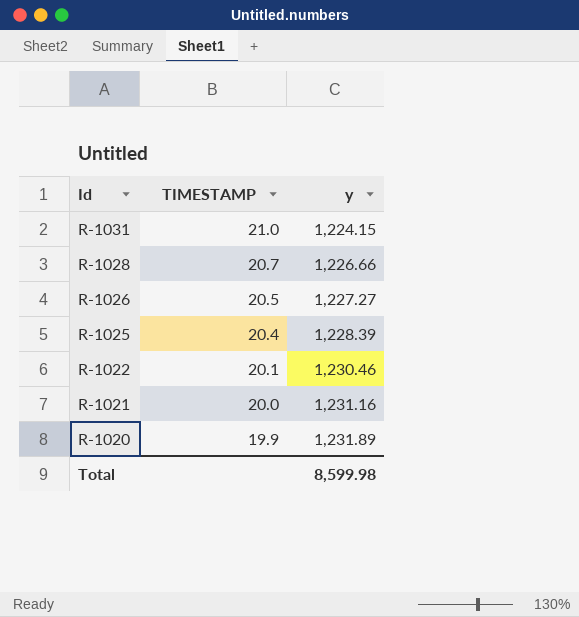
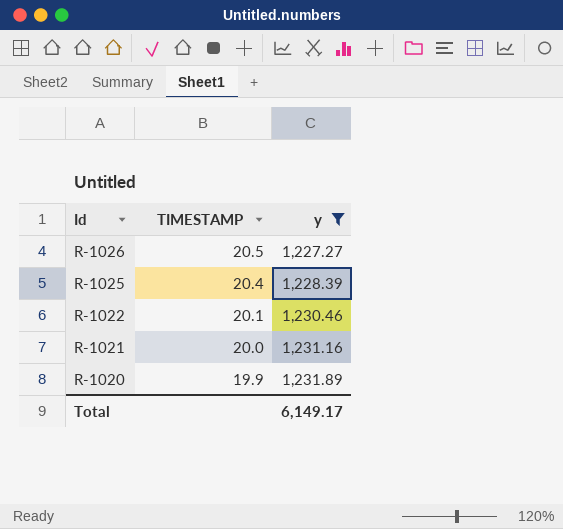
filter: none -> y >= 1,227.27
Total | y: 8,599.98 -> 6,149.17

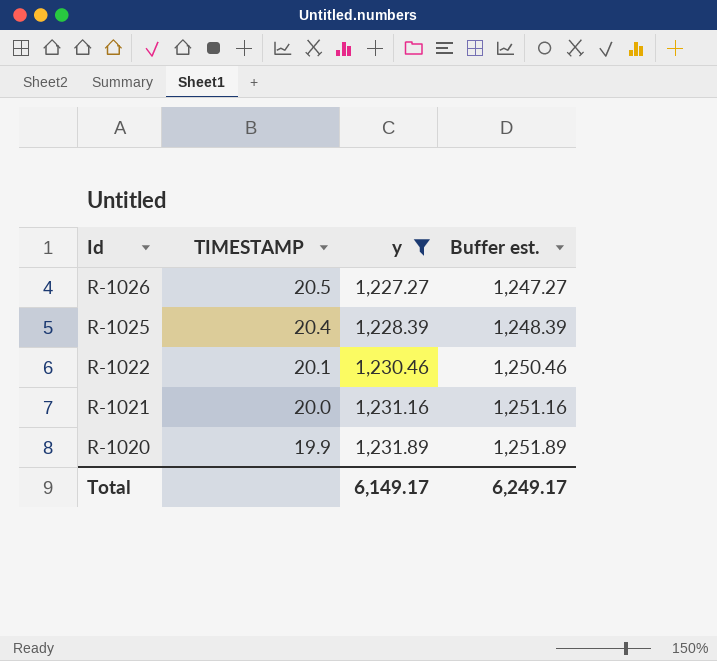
column Buffer est. | formula: none -> [y] + 20

